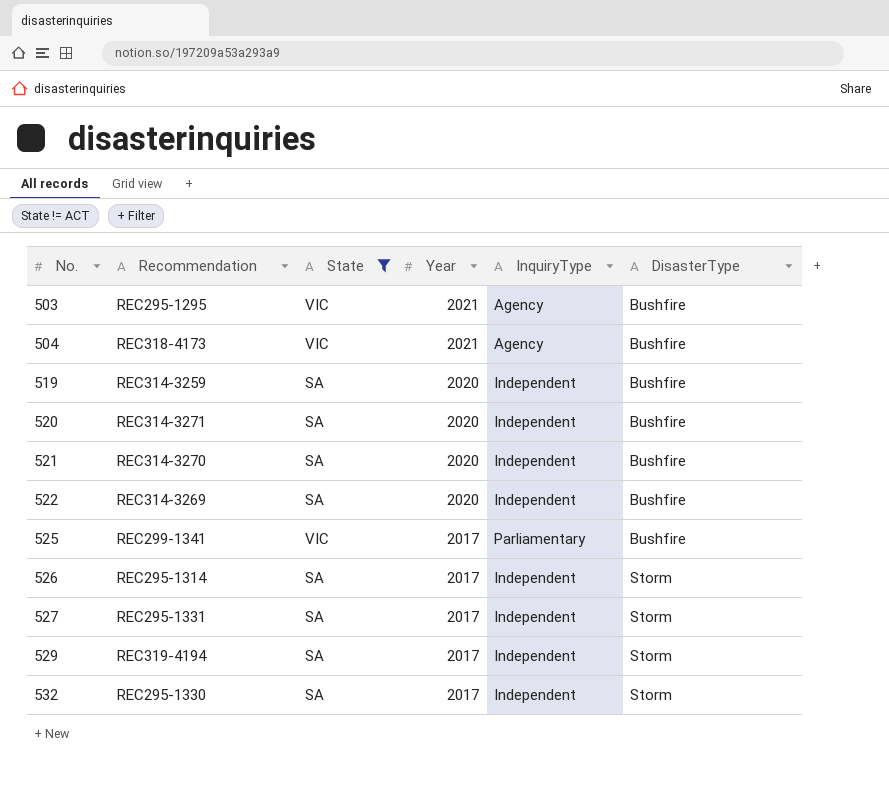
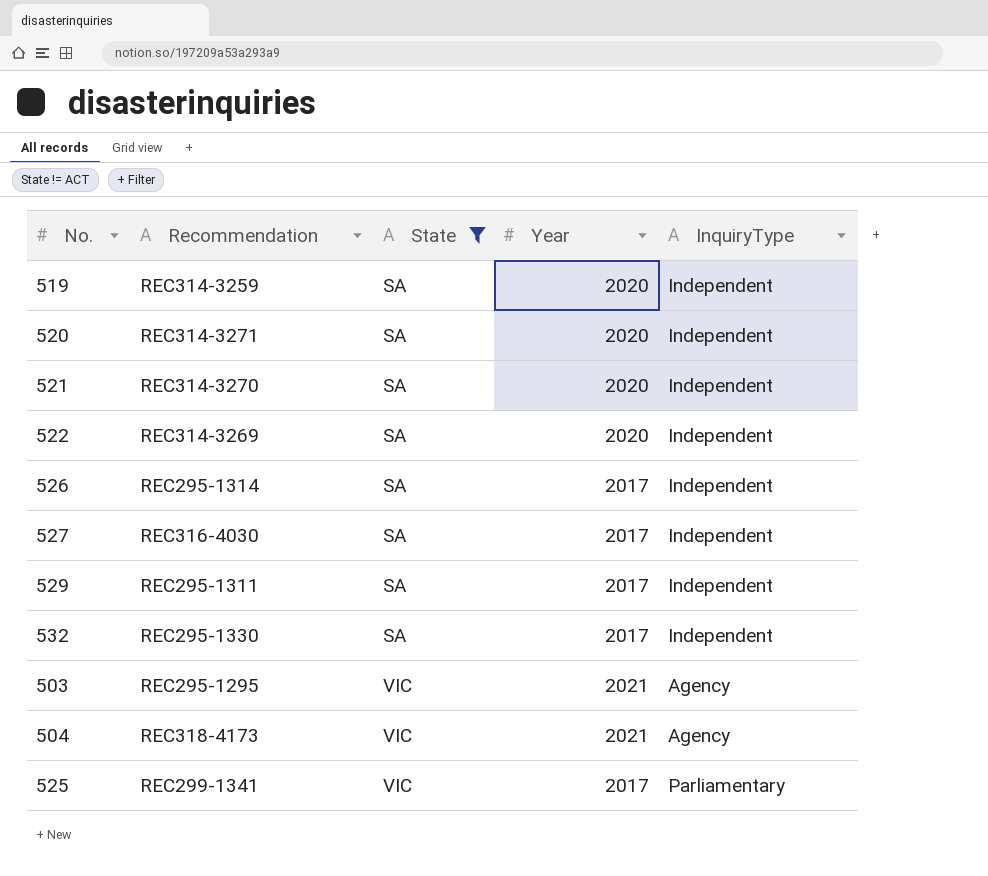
row order: No. ascending -> State ascending
column DisasterType | position: 6 -> none
527 | Recommendation: REC295-1331 -> REC316-4030
529 | Recommendation: REC319-4194 -> REC295-1311

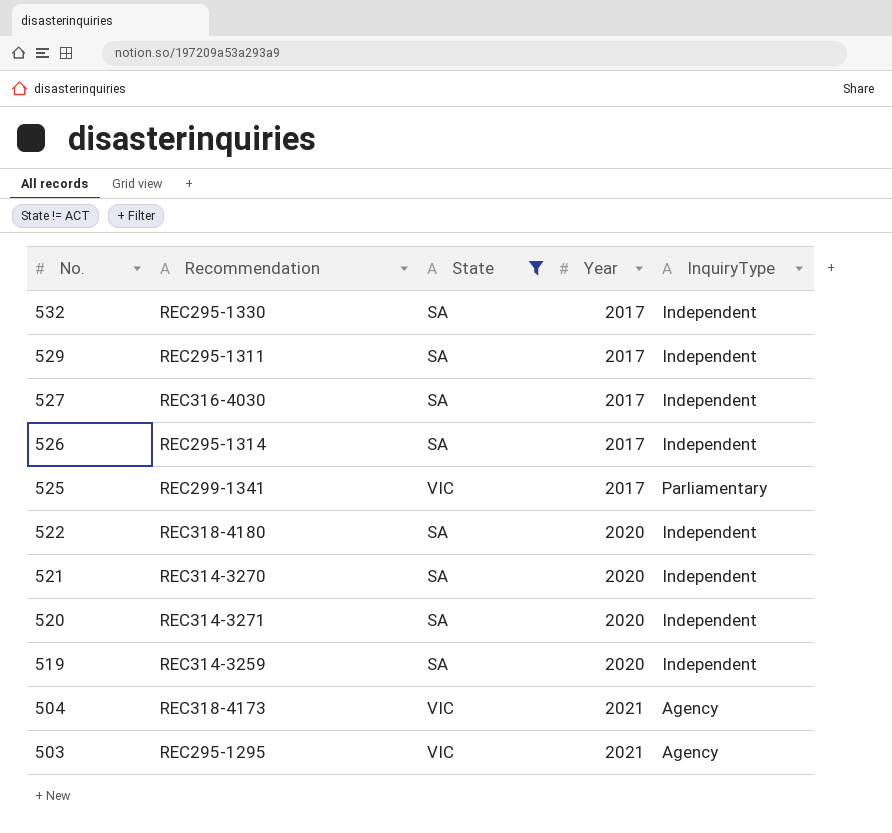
row order: State ascending -> No. descending
522 | Recommendation: REC314-3269 -> REC318-4180

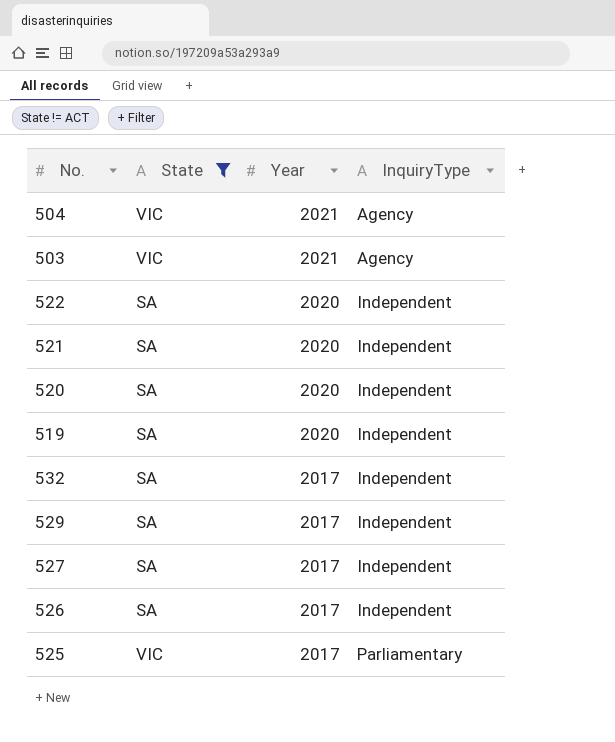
row order: No. descending -> Year descending
column Recommendation | position: 2 -> none

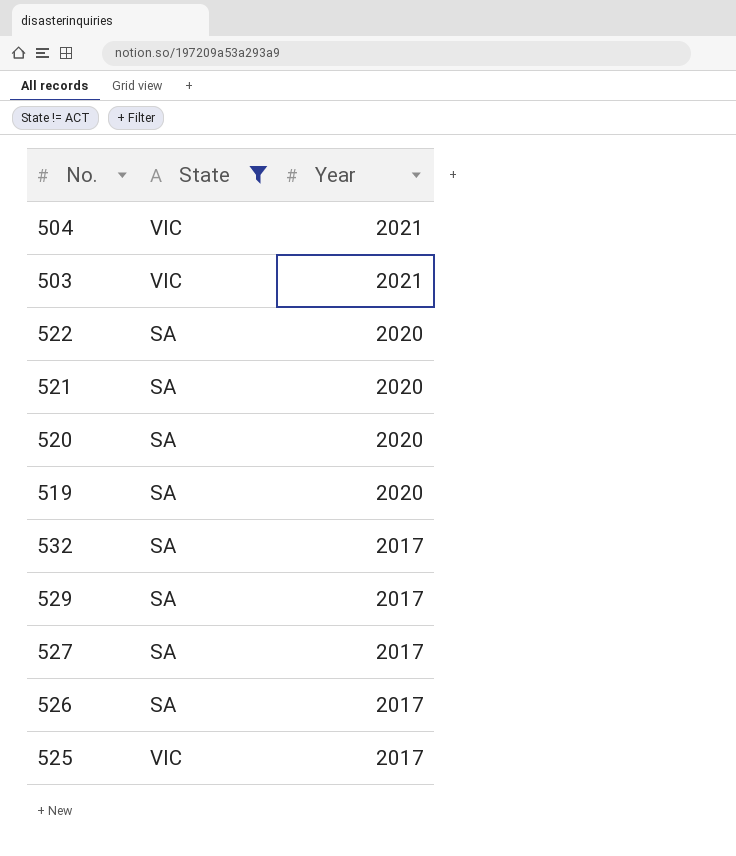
column InquiryType | position: 4 -> none

